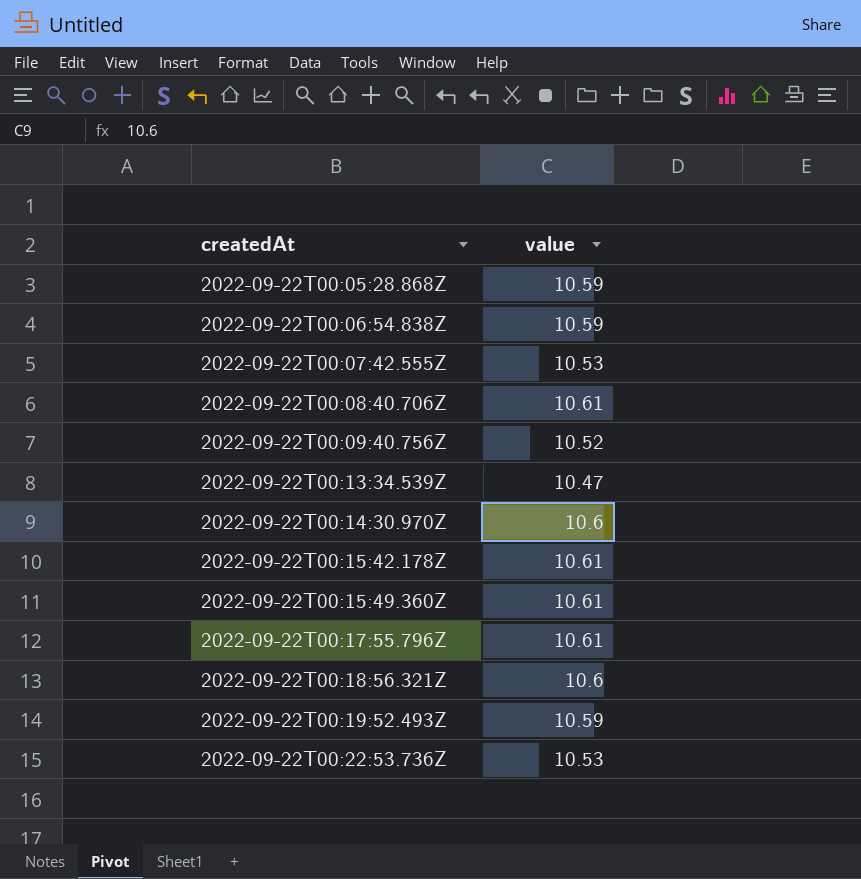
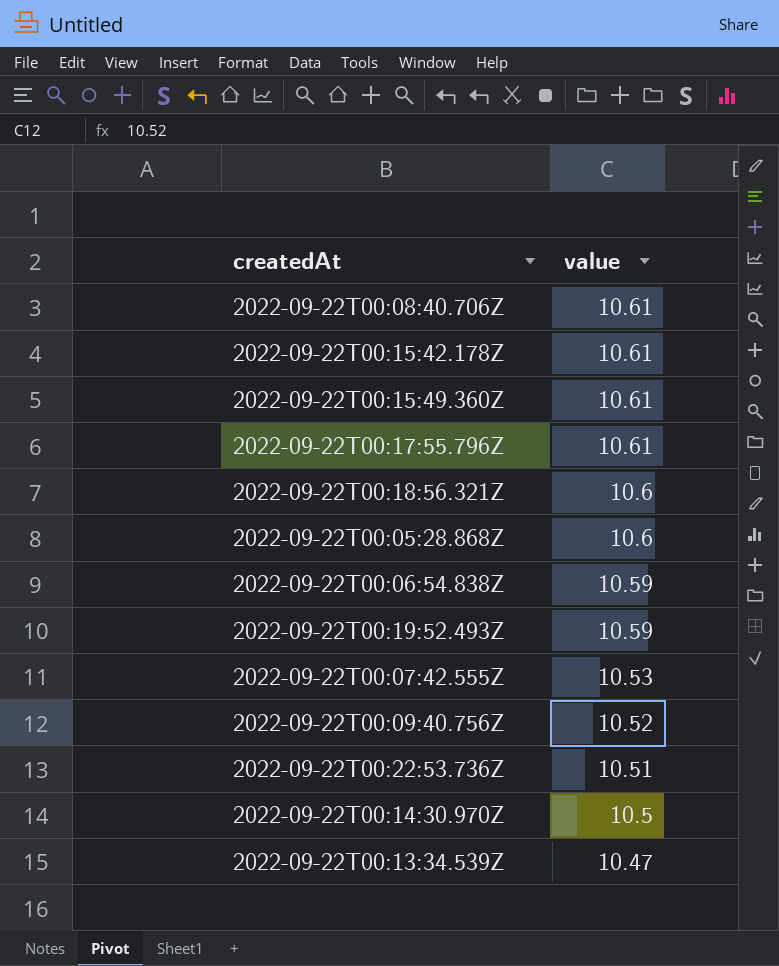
row order: createdAt ascending -> value descending
2022-09-22T00:05:28.868Z | value: 10.59 -> 10.6
2022-09-22T00:22:53.736Z | value: 10.53 -> 10.51
2022-09-22T00:14:30.970Z | value: 10.6 -> 10.5

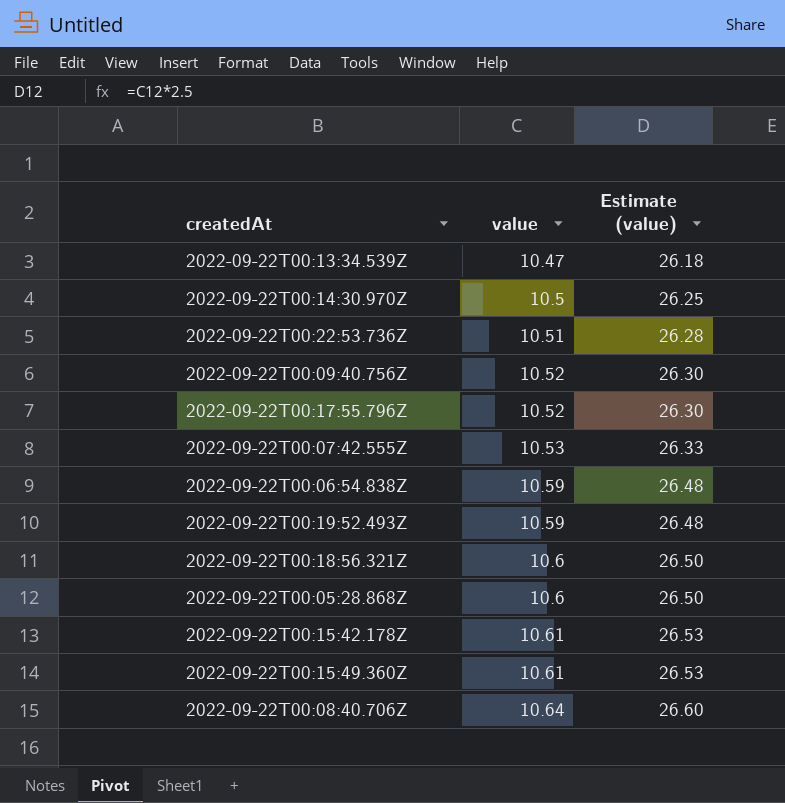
row order: value descending -> value ascending
column Estimate (value) | formula: none -> [value] * 2.5
2022-09-22T00:17:55.796Z | value: 10.61 -> 10.52
2022-09-22T00:08:40.706Z | value: 10.61 -> 10.64

